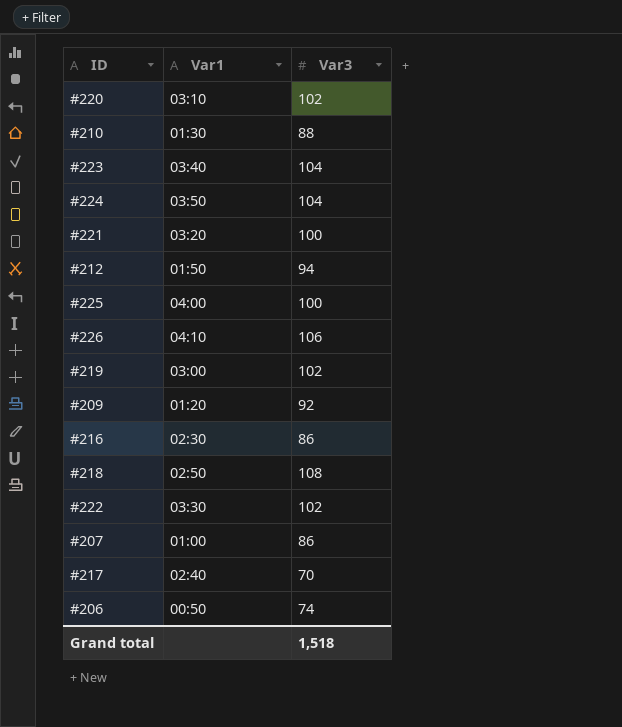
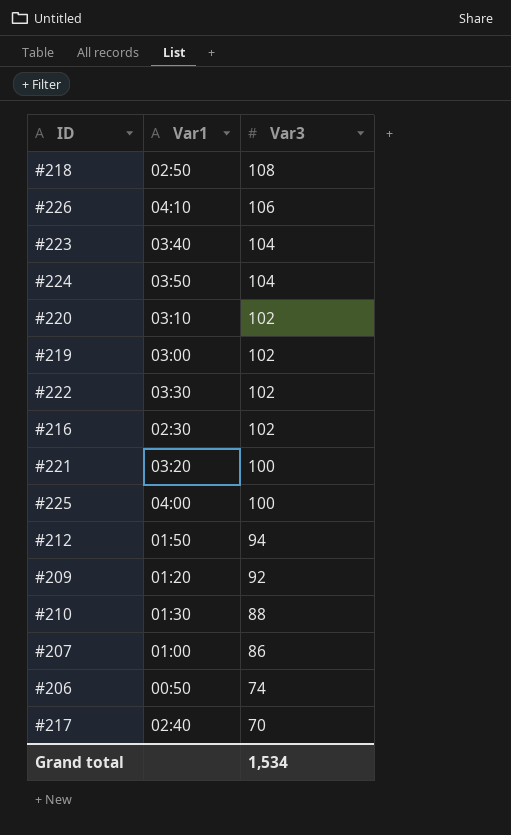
row order: none -> Var3 descending
#216 | Var3: 86 -> 102
Grand total | Var3: 1,518 -> 1,534

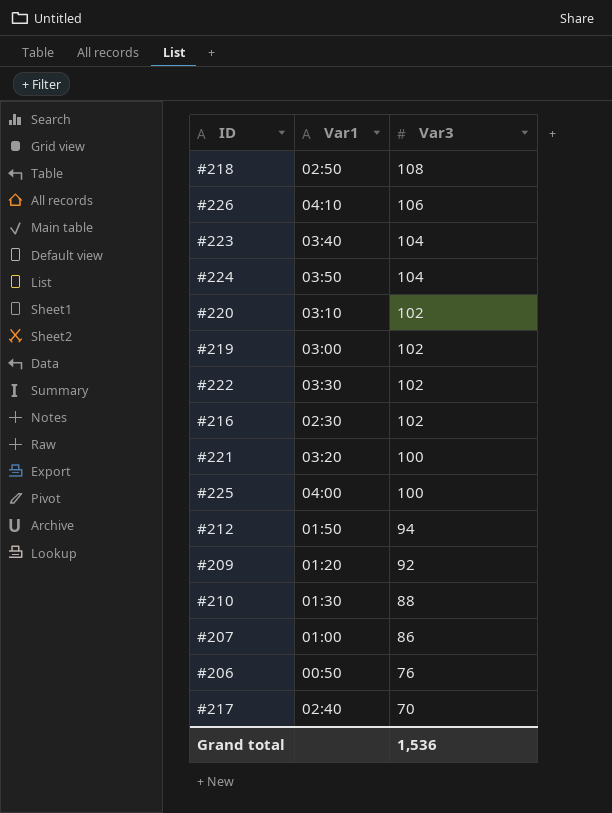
#206 | Var3: 74 -> 76
Grand total | Var3: 1,534 -> 1,536

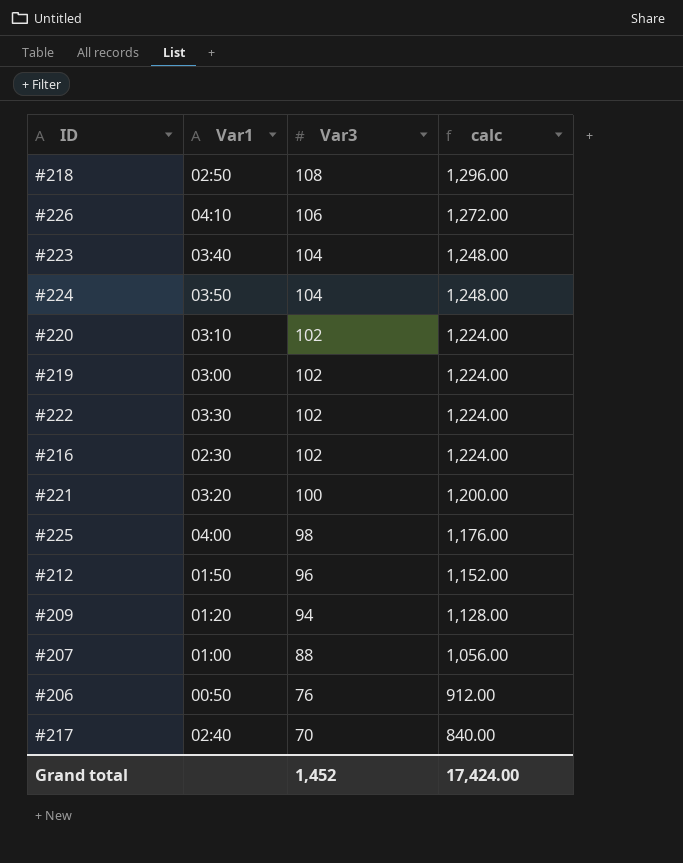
column calc | formula: none -> [Var3] * 12
row #210: 01:30 | 88 -> none
#225 | Var3: 100 -> 98
#212 | Var3: 94 -> 96
#209 | Var3: 92 -> 94
#207 | Var3: 86 -> 88
Grand total | Var3: 1,536 -> 1,452

